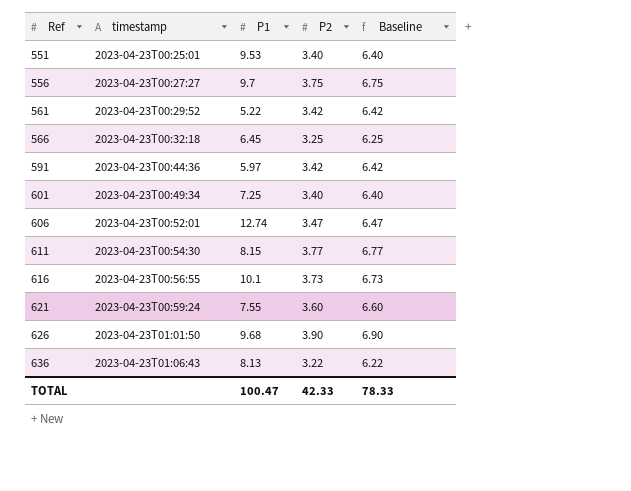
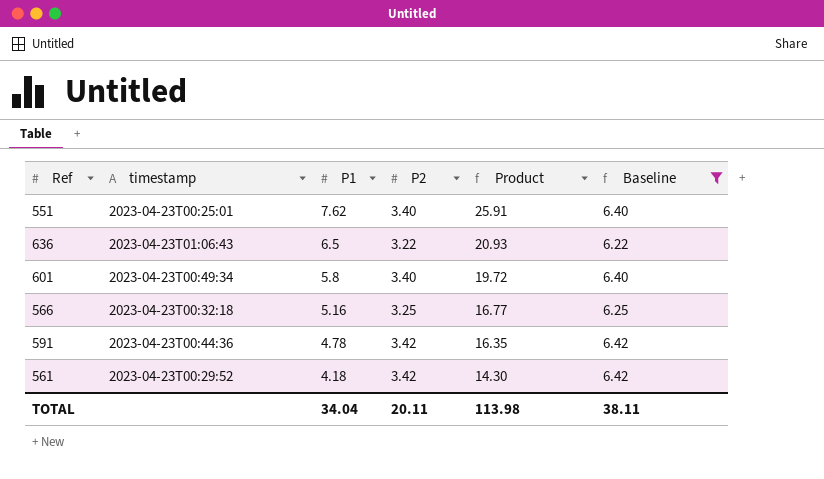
filter: none -> Baseline <= 6.42
row order: Ref ascending -> P1 descending
column Product | formula: none -> [P1] * [P2]
551 | P1: 9.53 -> 7.62
636 | P1: 8.13 -> 6.5
601 | P1: 7.25 -> 5.8
566 | P1: 6.45 -> 5.16
591 | P1: 5.97 -> 4.78
561 | P1: 5.22 -> 4.18
TOTAL | P1: 100.47 -> 34.04
TOTAL | P2: 42.33 -> 20.11
TOTAL | Baseline: 78.33 -> 38.11

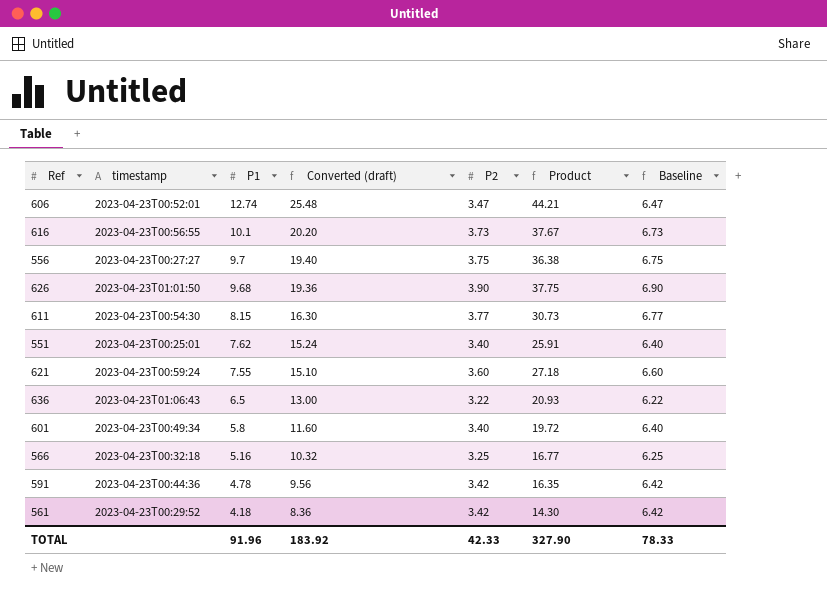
filter: Baseline <= 6.42 -> none
column Converted (draft) | formula: none -> [P1] * 2
TOTAL | P1: 34.04 -> 91.96
TOTAL | P2: 20.11 -> 42.33
TOTAL | Product: 113.98 -> 327.90
TOTAL | Baseline: 38.11 -> 78.33

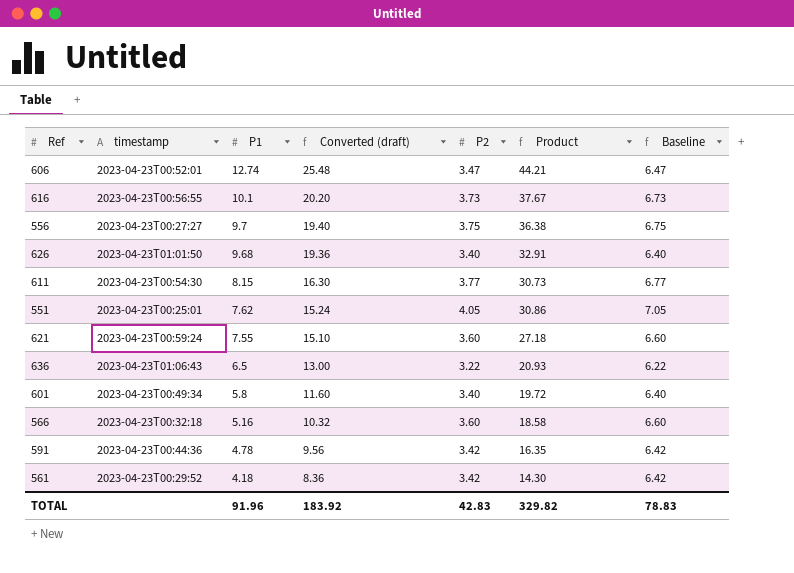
626 | P2: 3.90 -> 3.40
626 | Product: 37.75 -> 32.91
626 | Baseline: 6.90 -> 6.40
551 | P2: 3.40 -> 4.05
551 | Product: 25.91 -> 30.86
551 | Baseline: 6.40 -> 7.05
566 | P2: 3.25 -> 3.60
566 | Product: 16.77 -> 18.58
566 | Baseline: 6.25 -> 6.60
TOTAL | P2: 42.33 -> 42.83
TOTAL | Product: 327.90 -> 329.82
TOTAL | Baseline: 78.33 -> 78.83

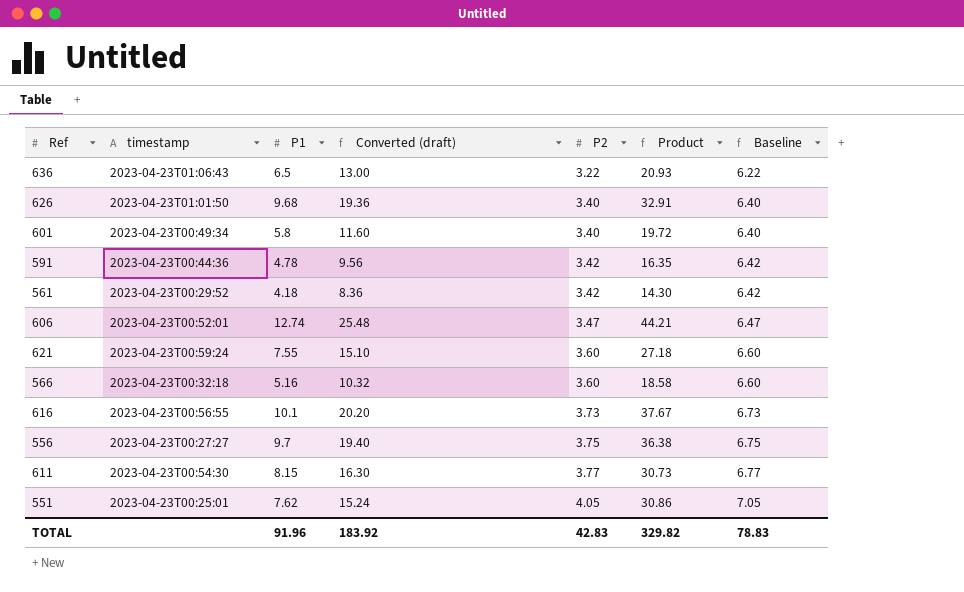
row order: P1 descending -> P2 ascending

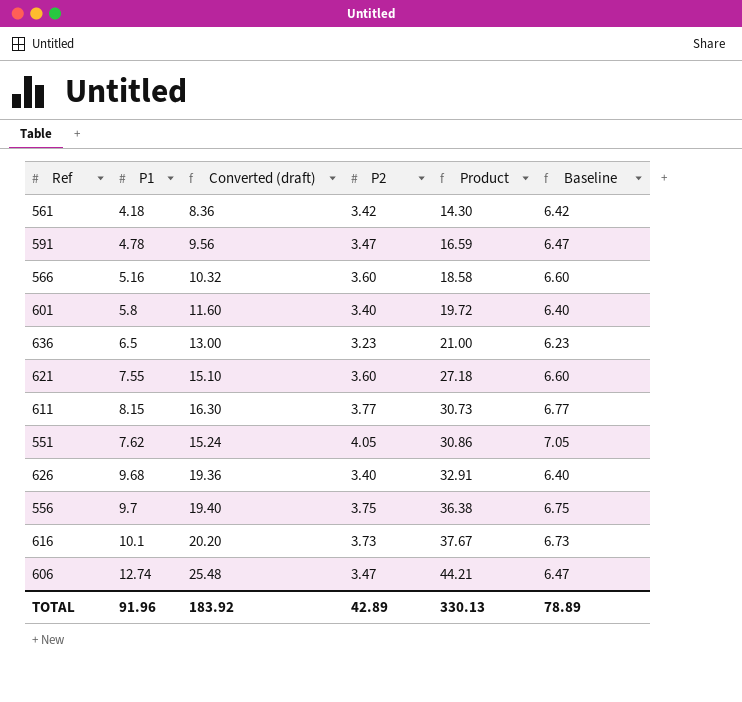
row order: P2 ascending -> Product ascending
column timestamp | position: 2 -> none
591 | P2: 3.42 -> 3.47
591 | Product: 16.35 -> 16.59
591 | Baseline: 6.42 -> 6.47
636 | P2: 3.22 -> 3.23
636 | Product: 20.93 -> 21.00
636 | Baseline: 6.22 -> 6.23
TOTAL | P2: 42.83 -> 42.89
TOTAL | Product: 329.82 -> 330.13
TOTAL | Baseline: 78.83 -> 78.89

